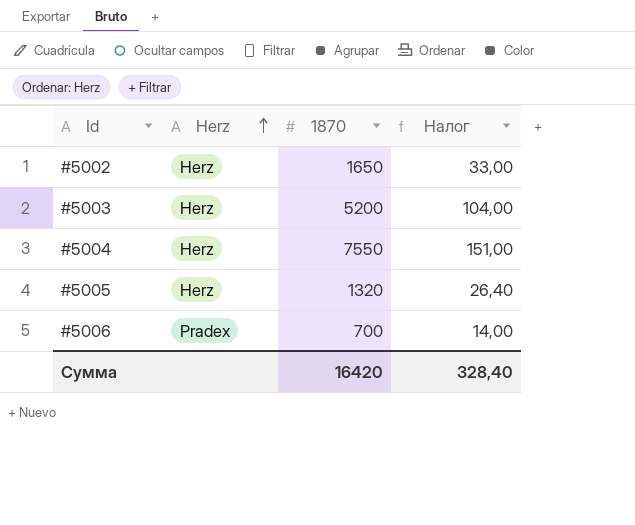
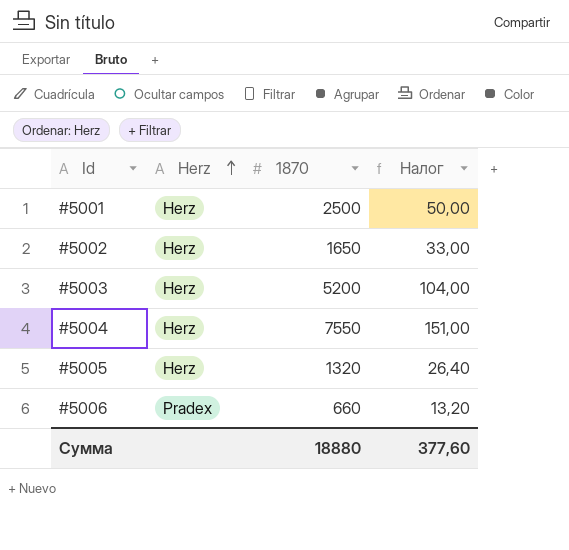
row #5001: none -> Herz | 2500 | 50,00
#5006 | 1870: 700 -> 660
#5006 | Налог: 14,00 -> 13,20
Сумма | 1870: 16420 -> 18880
Сумма | Налог: 328,40 -> 377,60

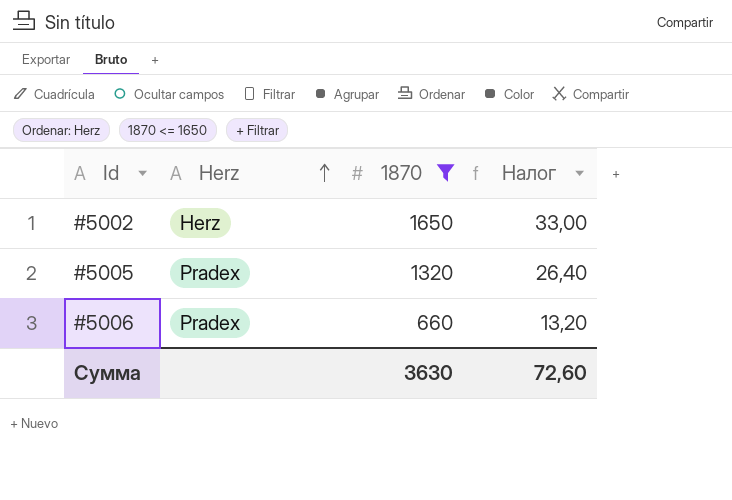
filter: none -> 1870 <= 1650
#5005 | Herz: Herz -> Pradex
Сумма | 1870: 18880 -> 3630
Сумма | Налог: 377,60 -> 72,60

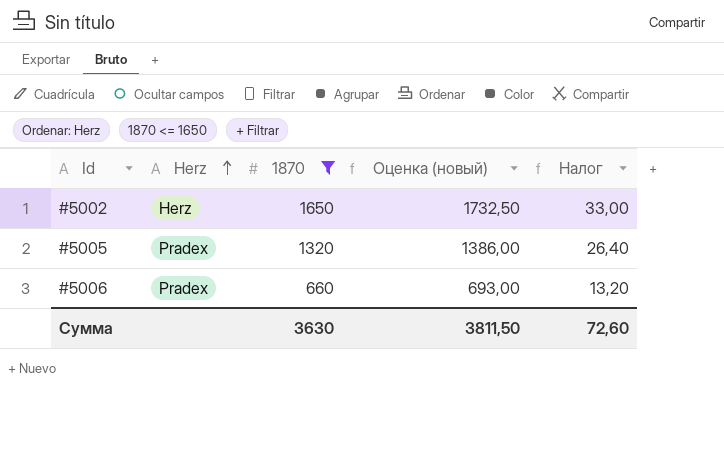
column Оценка (новый) | formula: none -> [1870] * 1,05

